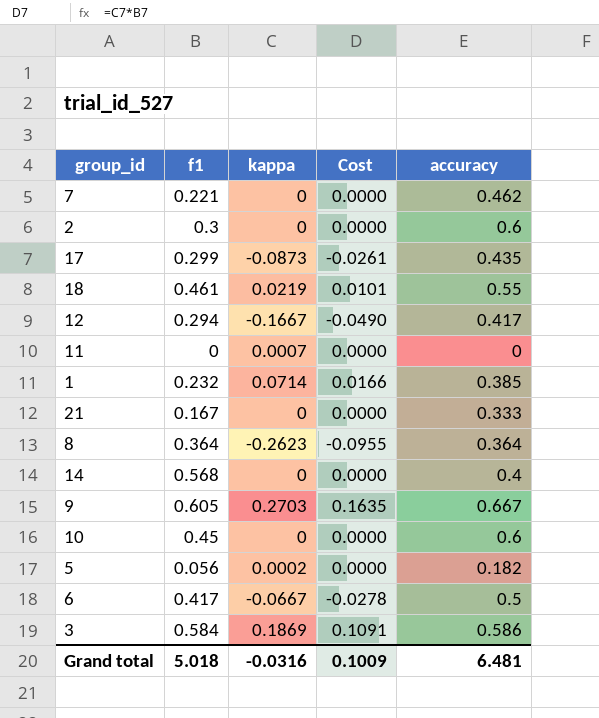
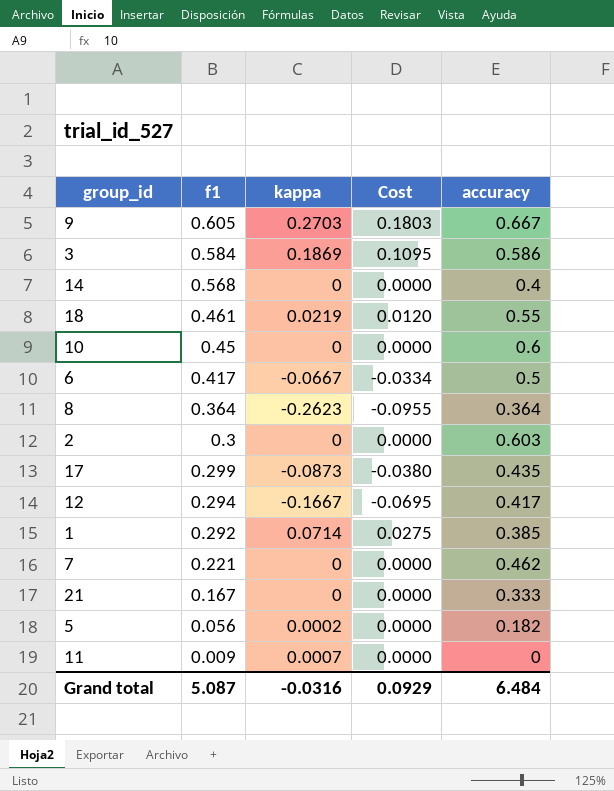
row order: none -> f1 descending
column Cost | formula: [f1] * [kappa] -> [kappa] * [accuracy]
2 | accuracy: 0.6 -> 0.603
1 | f1: 0.232 -> 0.292
11 | f1: 0 -> 0.009
Grand total | f1: 5.018 -> 5.087
Grand total | Cost: 0.1009 -> 0.0929
Grand total | accuracy: 6.481 -> 6.484

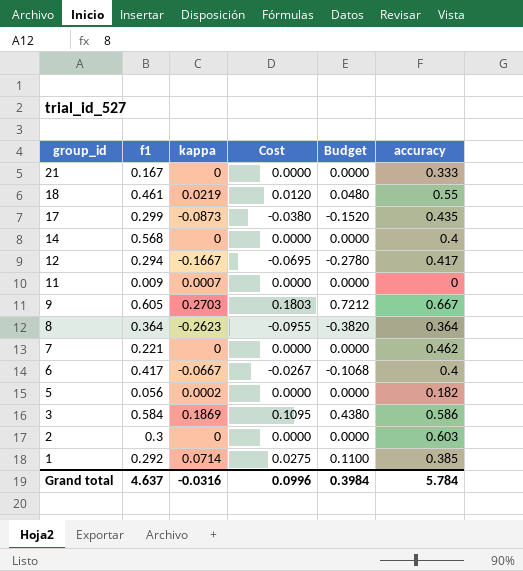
row order: f1 descending -> group_id descending
column Budget | formula: none -> [Cost] * 4
row 10: 0.45 | 0 | 0.0000 | 0.6 -> none
6 | Cost: -0.0334 -> -0.0267
6 | accuracy: 0.5 -> 0.4
Grand total | f1: 5.087 -> 4.637
Grand total | Cost: 0.0929 -> 0.0996
Grand total | accuracy: 6.484 -> 5.784

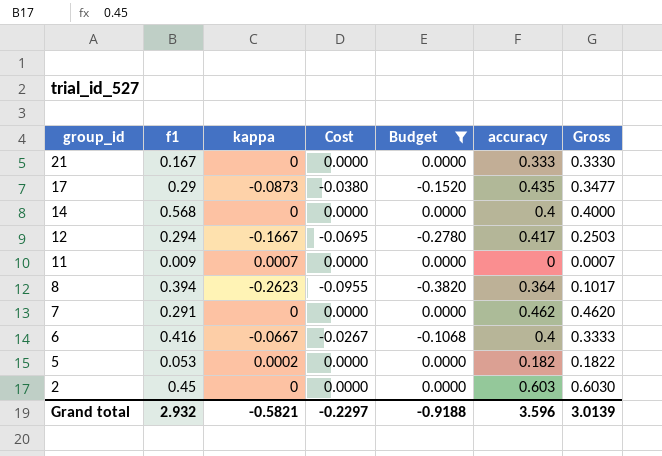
filter: none -> Budget <= 0.0000
column Gross | formula: none -> [kappa] + [accuracy]
17 | f1: 0.299 -> 0.29
8 | f1: 0.364 -> 0.394
7 | f1: 0.221 -> 0.291
6 | f1: 0.417 -> 0.416
5 | f1: 0.056 -> 0.053
2 | f1: 0.3 -> 0.45
Grand total | f1: 4.637 -> 2.932
Grand total | kappa: -0.0316 -> -0.5821
Grand total | Cost: 0.0996 -> -0.2297
Grand total | Budget: 0.3984 -> -0.9188
Grand total | accuracy: 5.784 -> 3.596

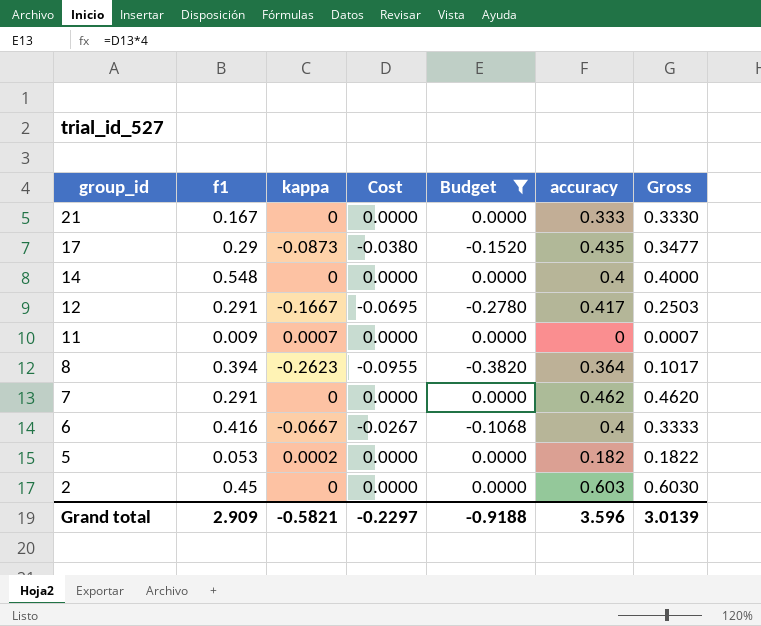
14 | f1: 0.568 -> 0.548
12 | f1: 0.294 -> 0.291
Grand total | f1: 2.932 -> 2.909

